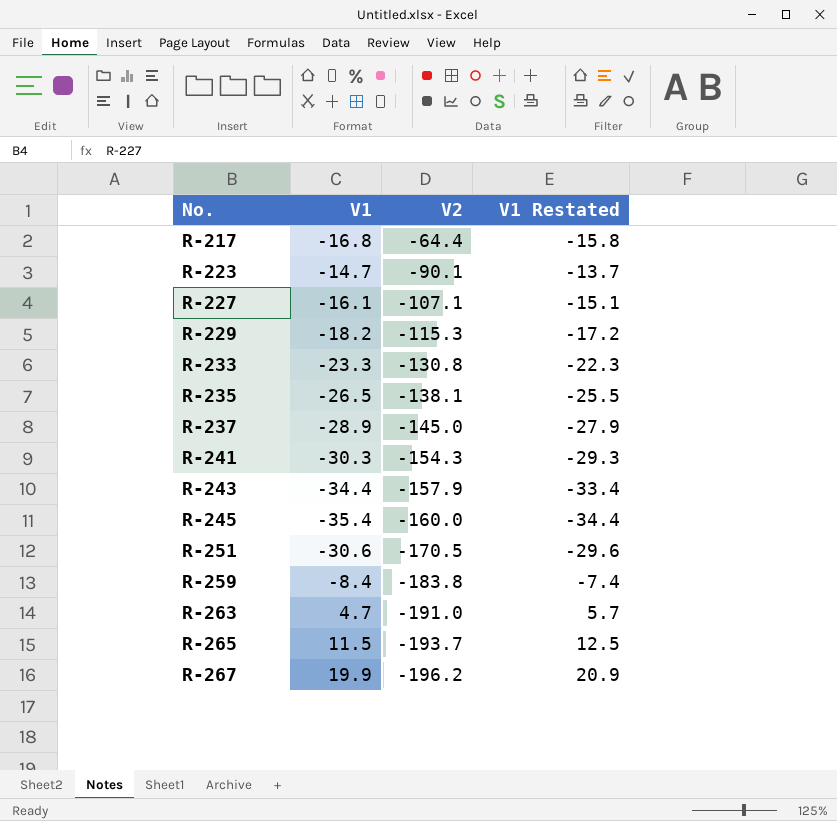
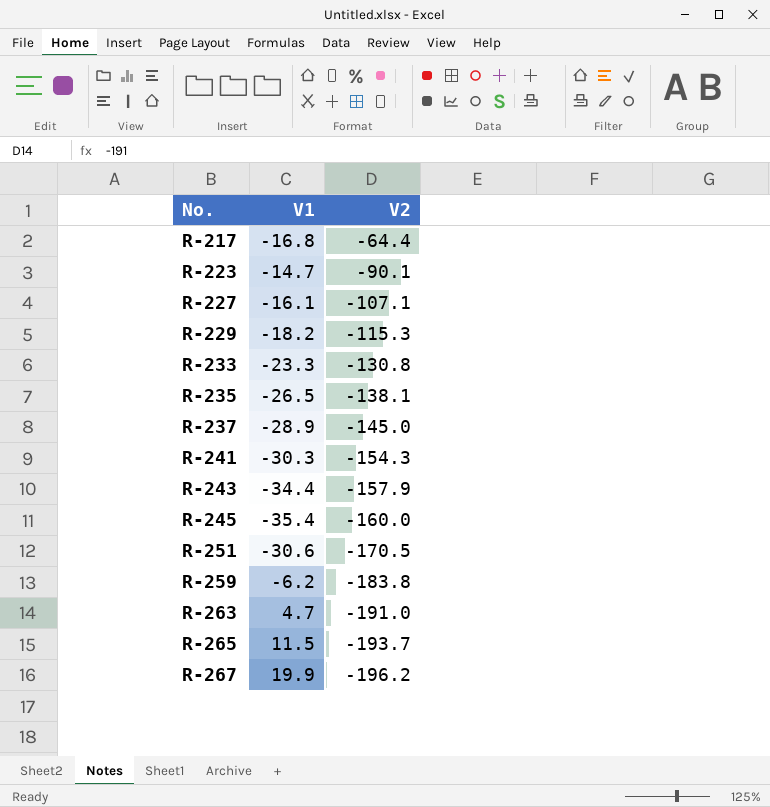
column V1 Restated | formula: [V1] + 1 -> none
R-259 | V1: -8.4 -> -6.2

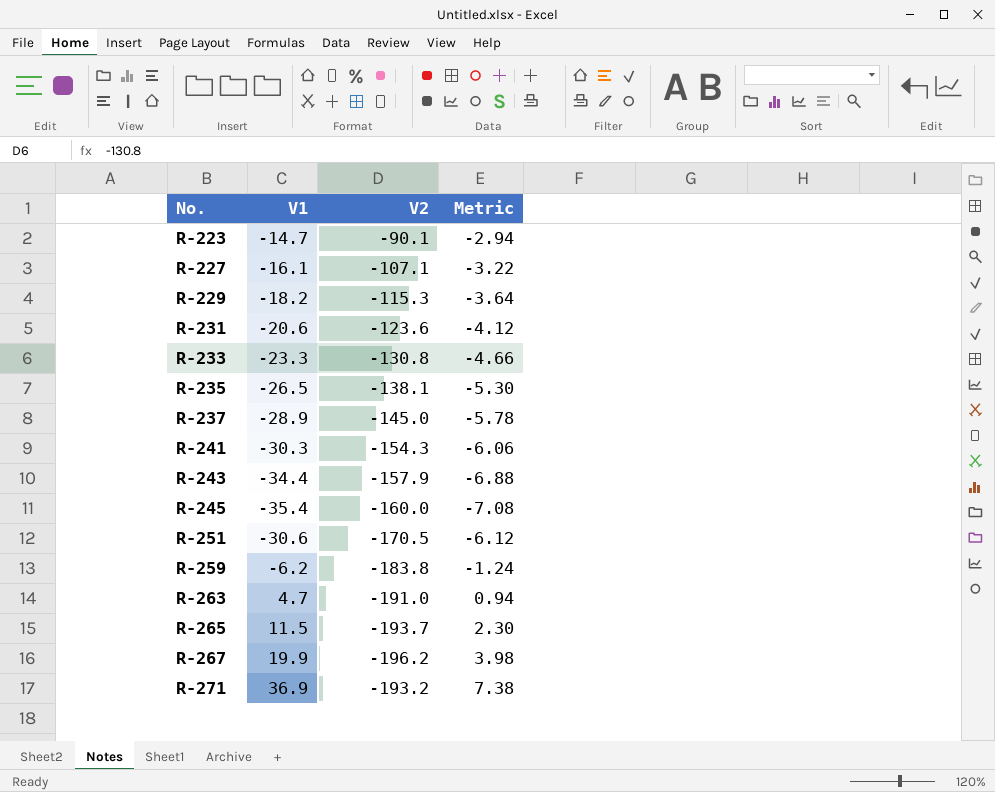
column Metric | formula: none -> [V1] * 0.2
row R-217: -16.8 | -64.4 -> none
row R-231: none -> -20.6 | -123.6 | -4.12
row R-271: none -> 36.9 | -193.2 | 7.38

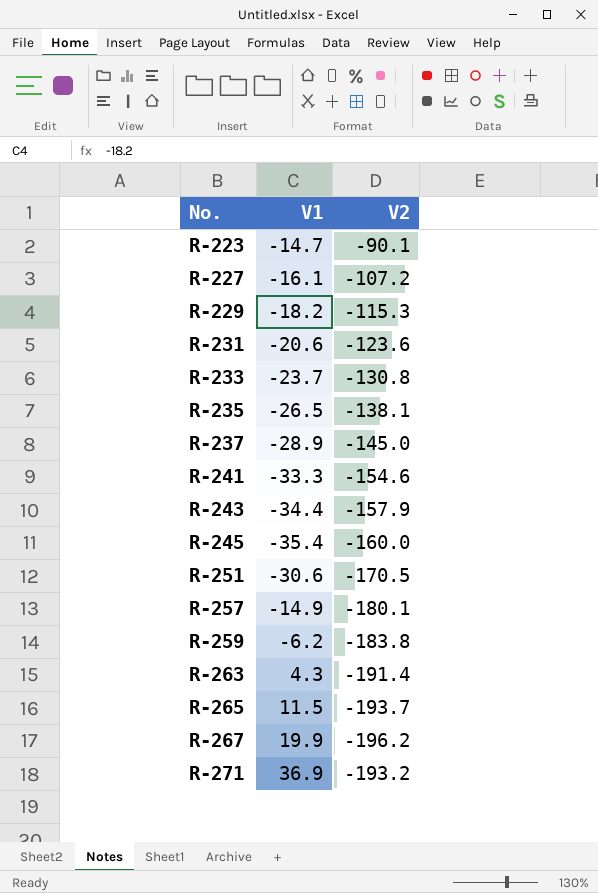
column Metric | formula: [V1] * 0.2 -> none
R-227 | V2: -107.1 -> -107.2
R-233 | V1: -23.3 -> -23.7
R-241 | V1: -30.3 -> -33.3
R-241 | V2: -154.3 -> -154.6
row R-257: none -> -14.9 | -180.1
R-263 | V1: 4.7 -> 4.3
R-263 | V2: -191.0 -> -191.4

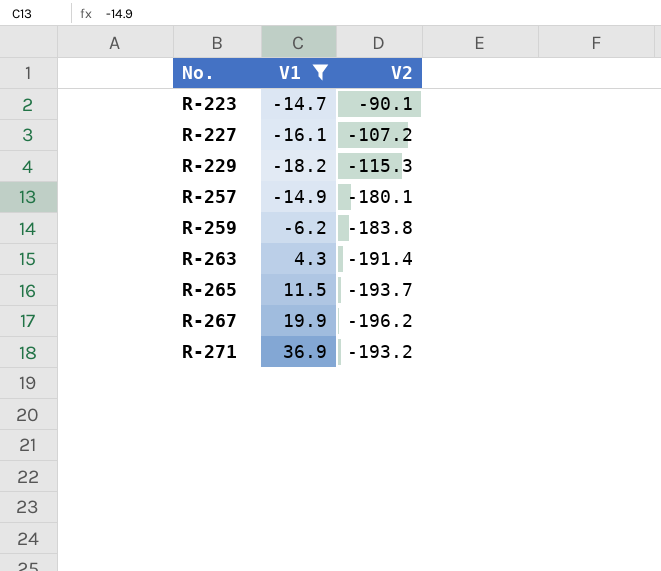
filter: none -> V1 >= -18.2

